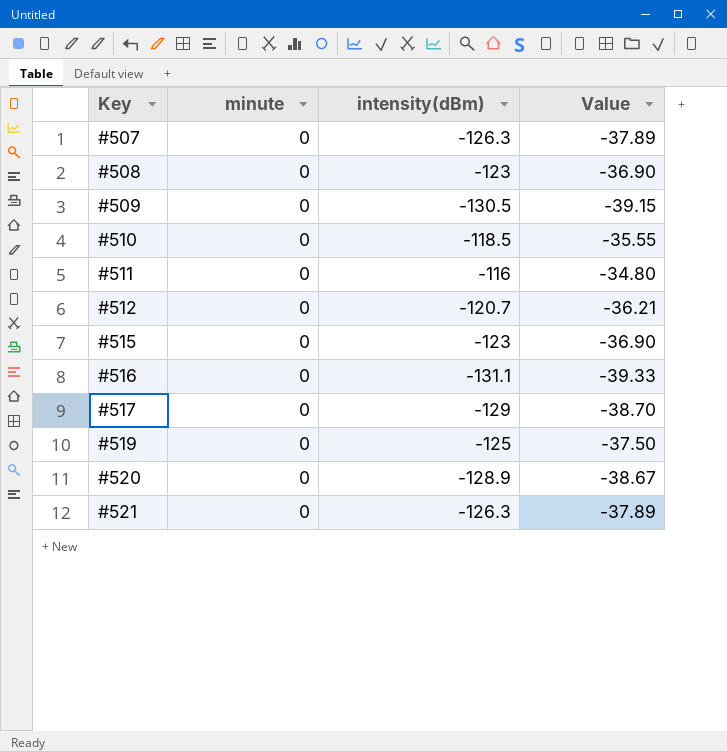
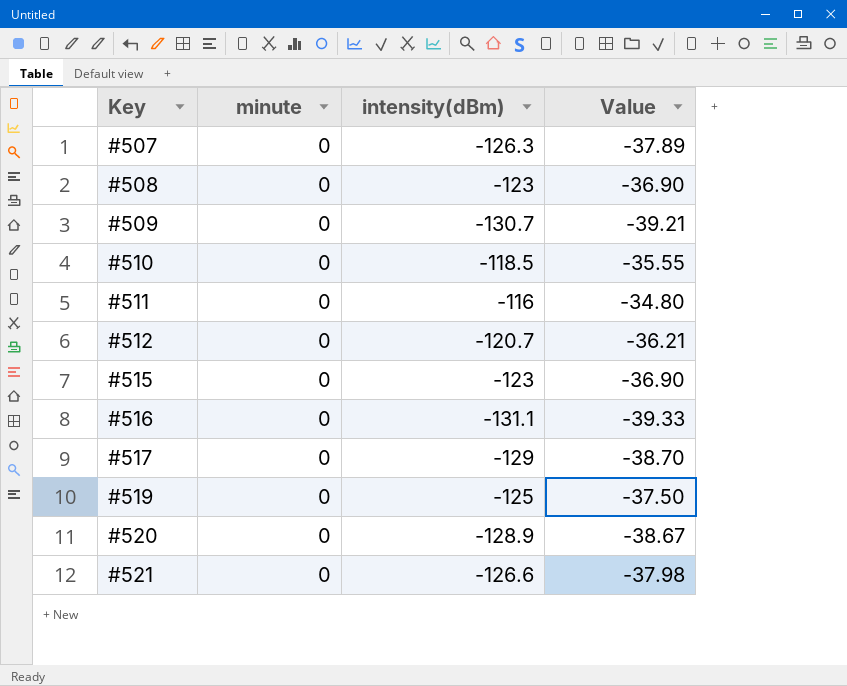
#509 | intensity(dBm): -130.5 -> -130.7
#509 | Value: -39.15 -> -39.21
#521 | intensity(dBm): -126.3 -> -126.6
#521 | Value: -37.89 -> -37.98

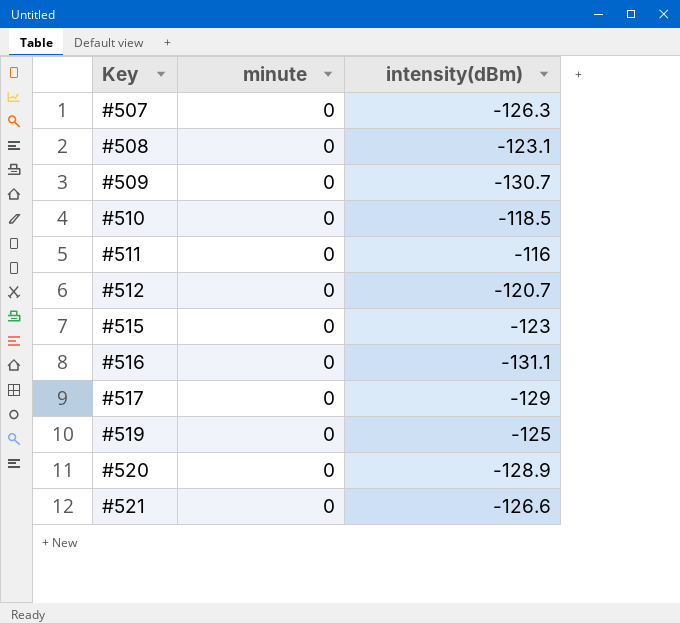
column Value | formula: [intensity(dBm)] * 0.3 -> none
#508 | intensity(dBm): -123 -> -123.1

